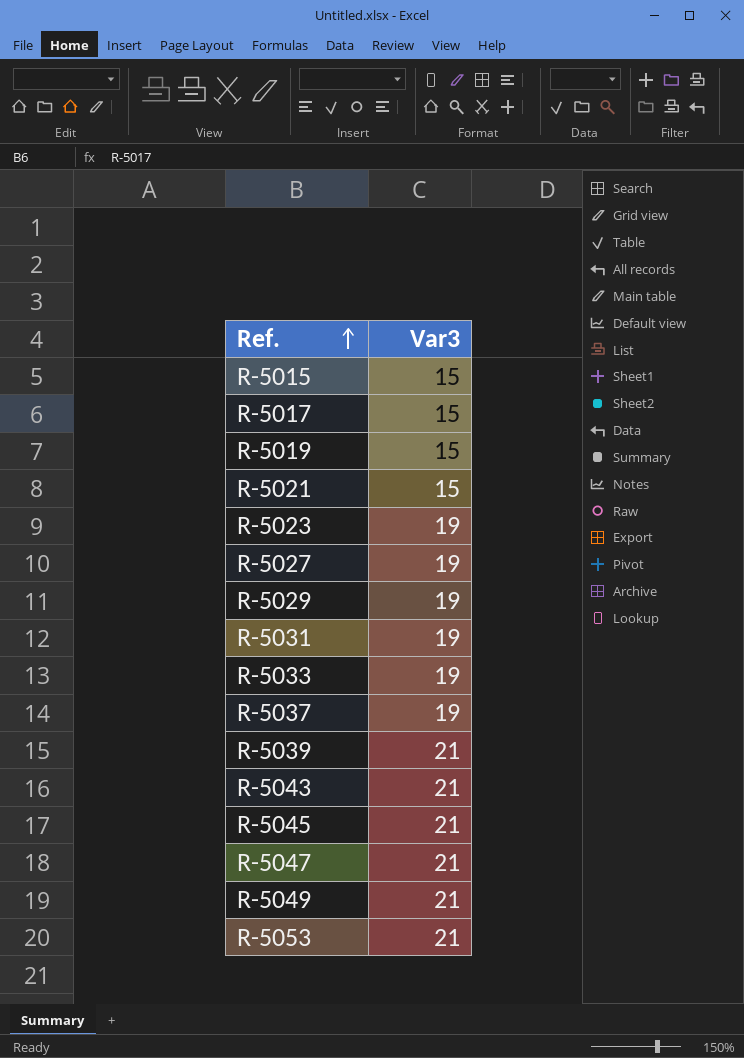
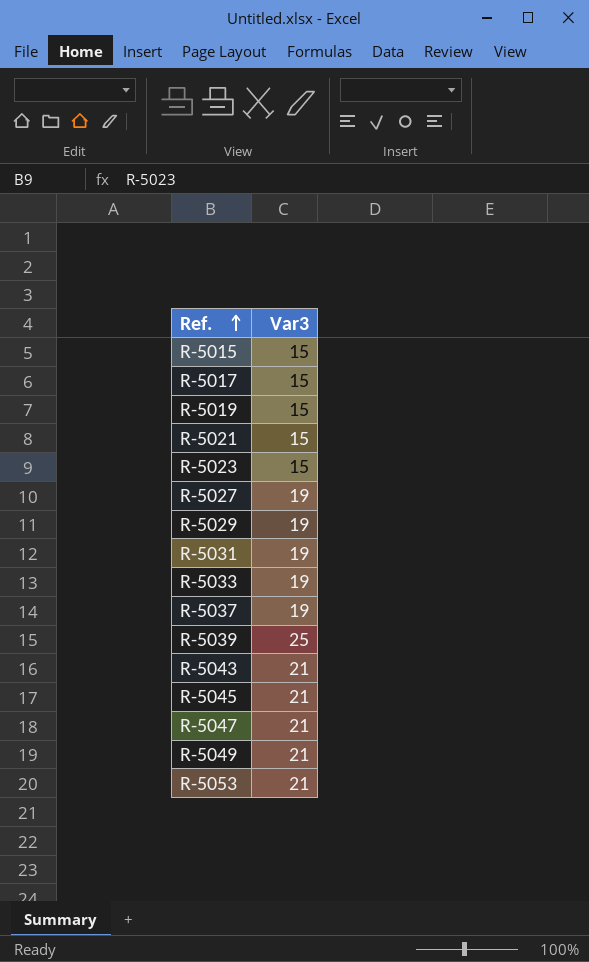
R-5023 | Var3: 19 -> 15
R-5039 | Var3: 21 -> 25

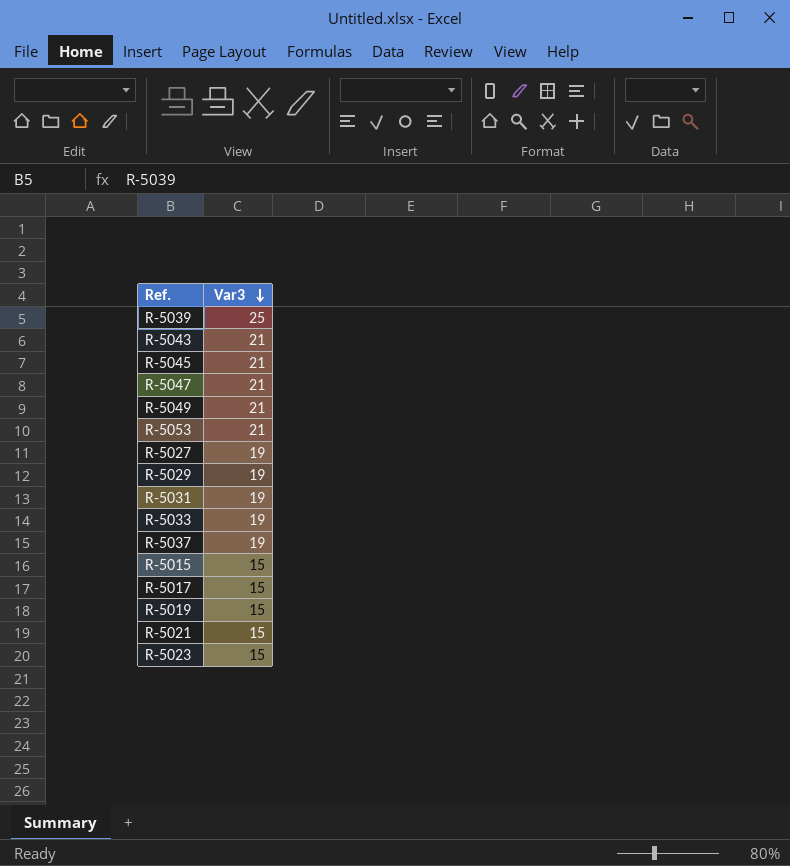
row order: Ref. ascending -> Var3 descending

